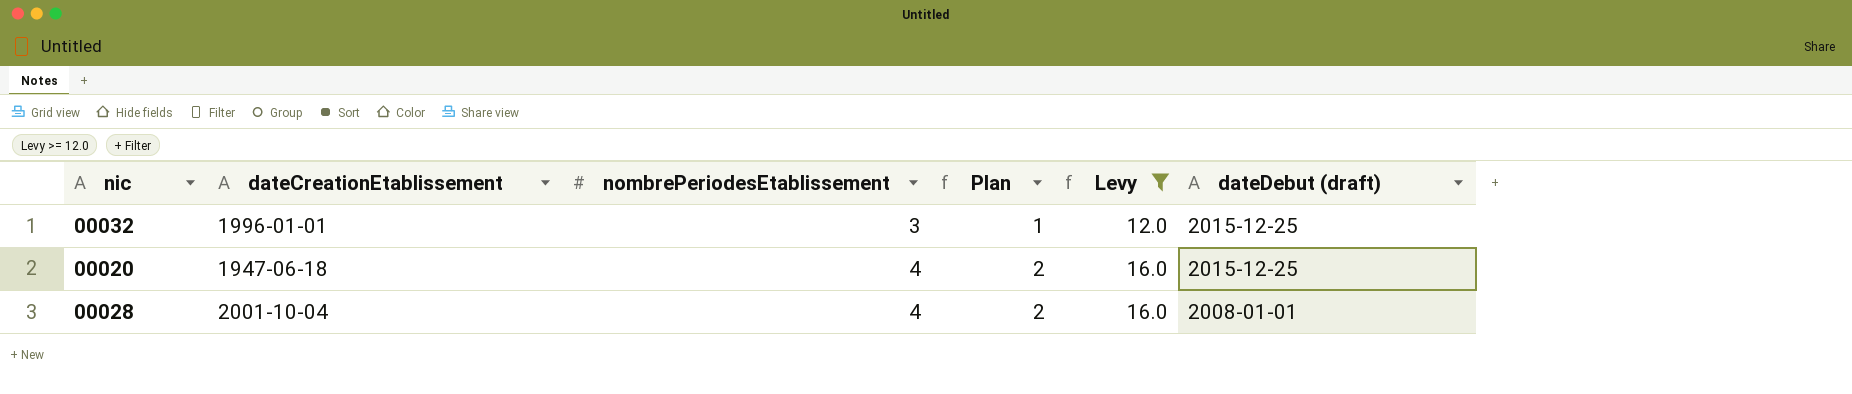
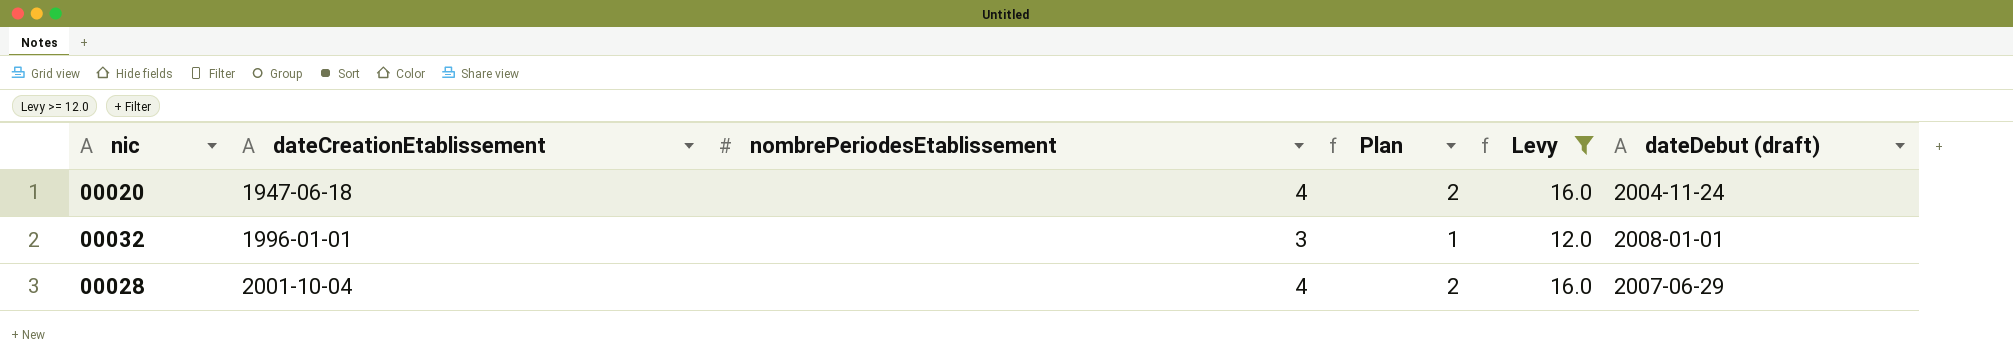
row order: nombrePeriodesEtablissement ascending -> dateCreationEtablissement ascending
00020 | dateDebut (draft): 2015-12-25 -> 2004-11-24
00032 | dateDebut (draft): 2015-12-25 -> 2008-01-01
00028 | dateDebut (draft): 2008-01-01 -> 2007-06-29

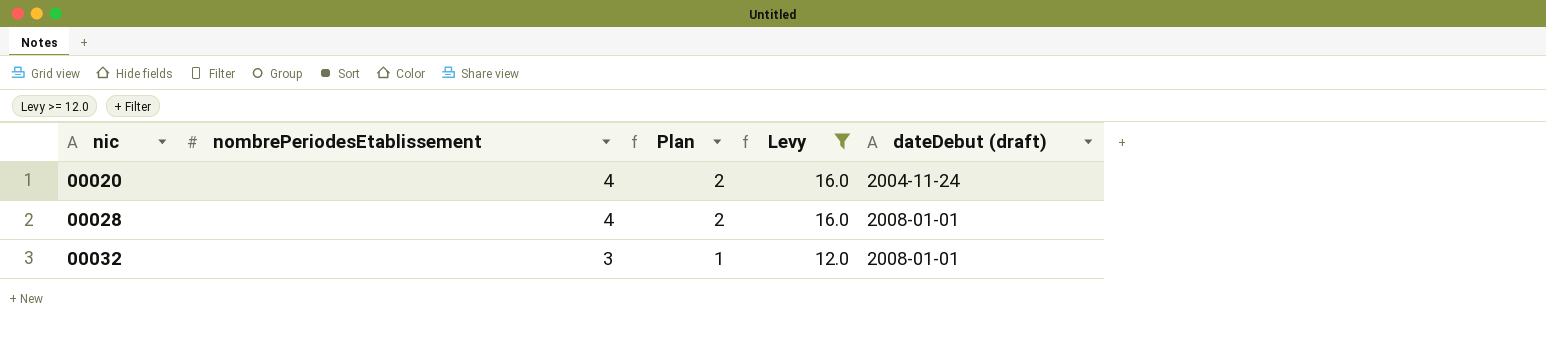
row order: dateCreationEtablissement ascending -> nic ascending
column dateCreationEtablissement | position: 2 -> none
00028 | dateDebut (draft): 2007-06-29 -> 2008-01-01

